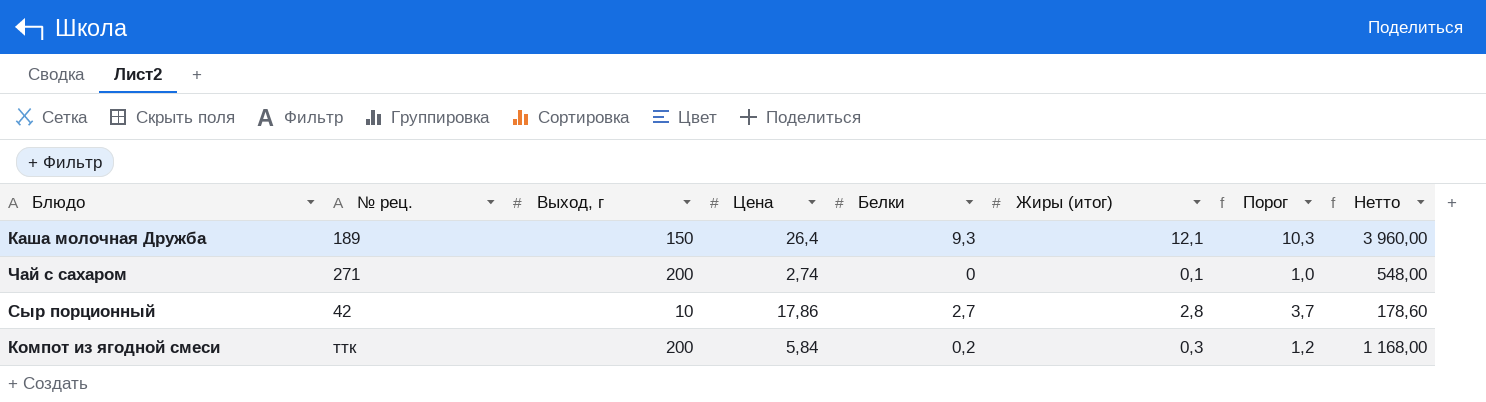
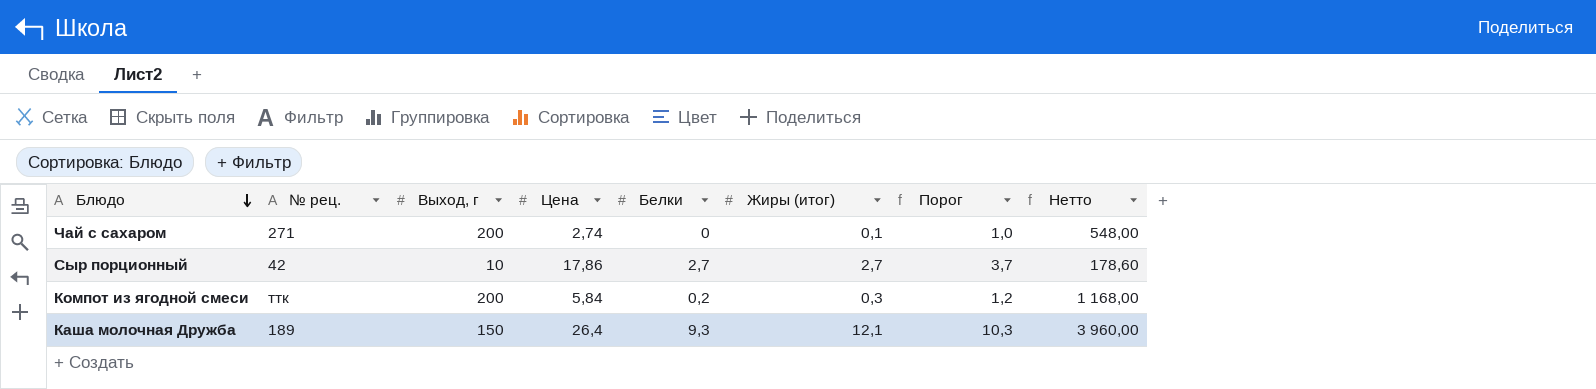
row order: none -> Блюдо descending
Сыр порционный | Жиры (итог): 2,8 -> 2,7

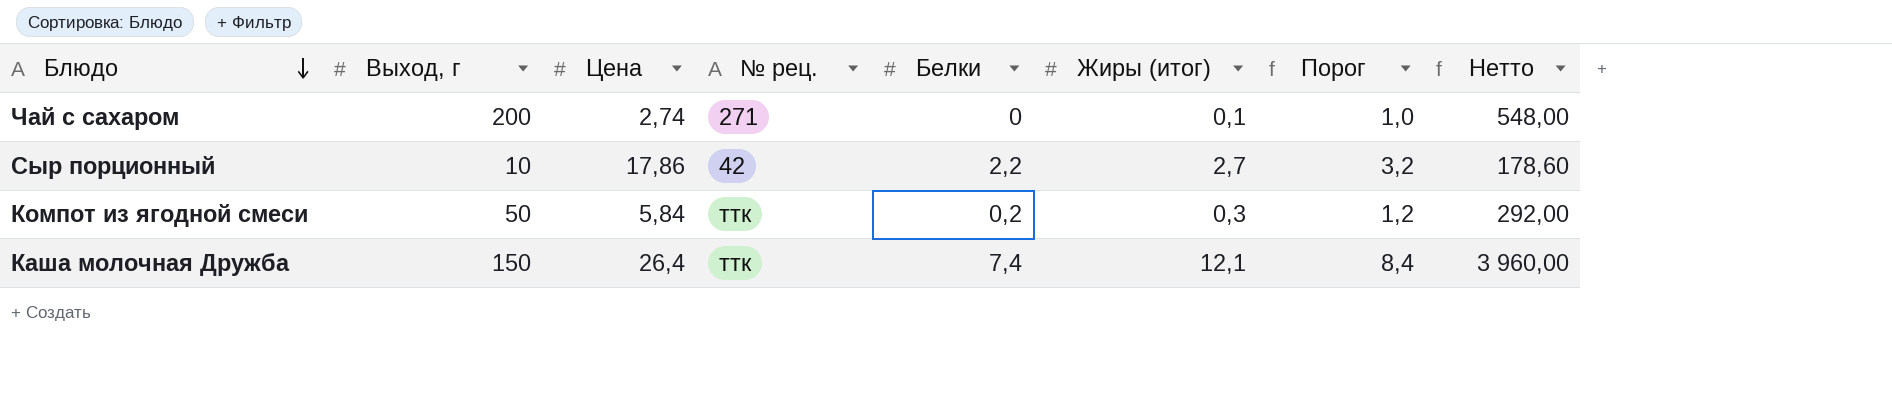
column № рец. | position: 2 -> 4
Сыр порционный | Белки: 2,7 -> 2,2
Сыр порционный | Порог: 3,7 -> 3,2
Компот из ягодной смеси | Выход, г: 200 -> 50
Компот из ягодной смеси | Нетто: 1 168,00 -> 292,00
Каша молочная Дружба | № рец.: 189 -> ттк
Каша молочная Дружба | Белки: 9,3 -> 7,4
Каша молочная Дружба | Порог: 10,3 -> 8,4

